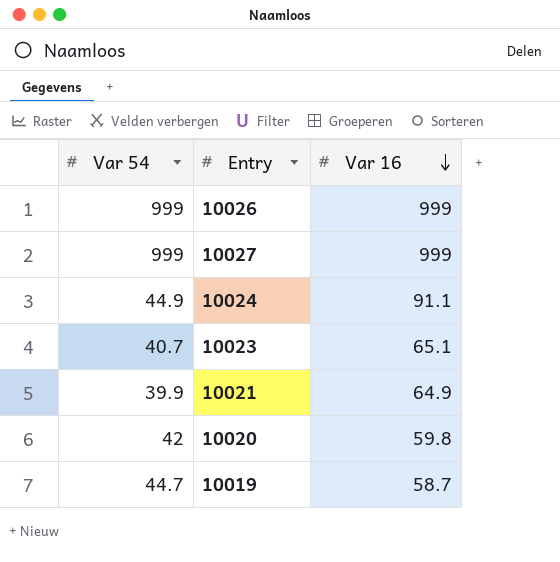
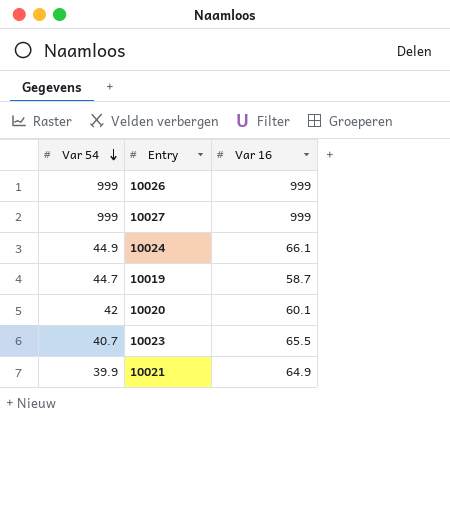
row order: Var 16 descending -> Var 54 descending
10024 | Var 16: 91.1 -> 66.1
10020 | Var 16: 59.8 -> 60.1
10023 | Var 16: 65.1 -> 65.5

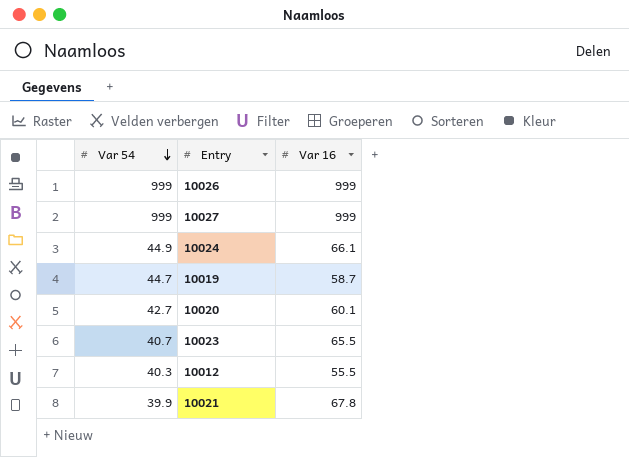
10020 | Var 54: 42 -> 42.7
row 10012: none -> 40.3 | 55.5
10021 | Var 16: 64.9 -> 67.8

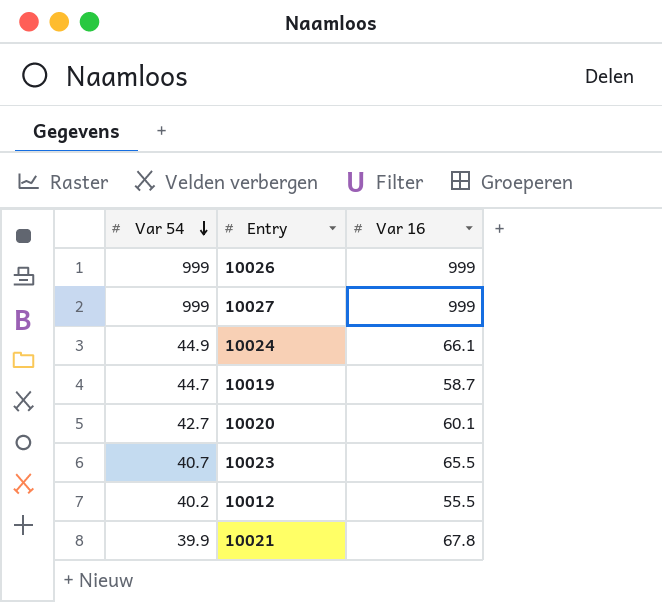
10012 | Var 54: 40.3 -> 40.2

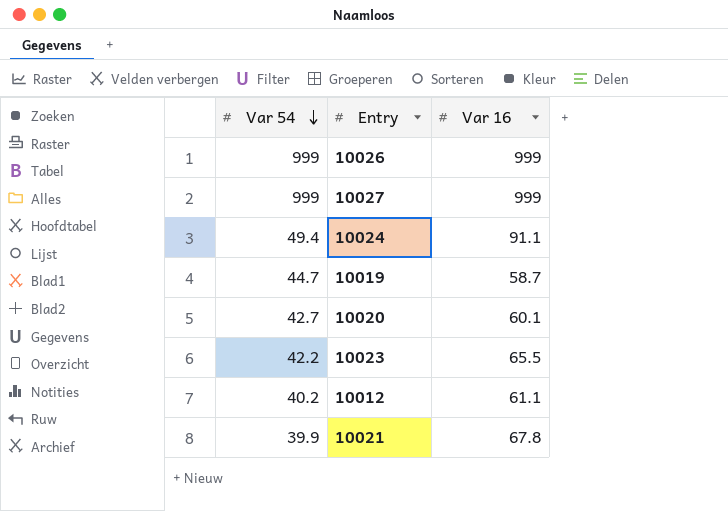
10024 | Var 54: 44.9 -> 49.4
10024 | Var 16: 66.1 -> 91.1
10023 | Var 54: 40.7 -> 42.2
10012 | Var 16: 55.5 -> 61.1

